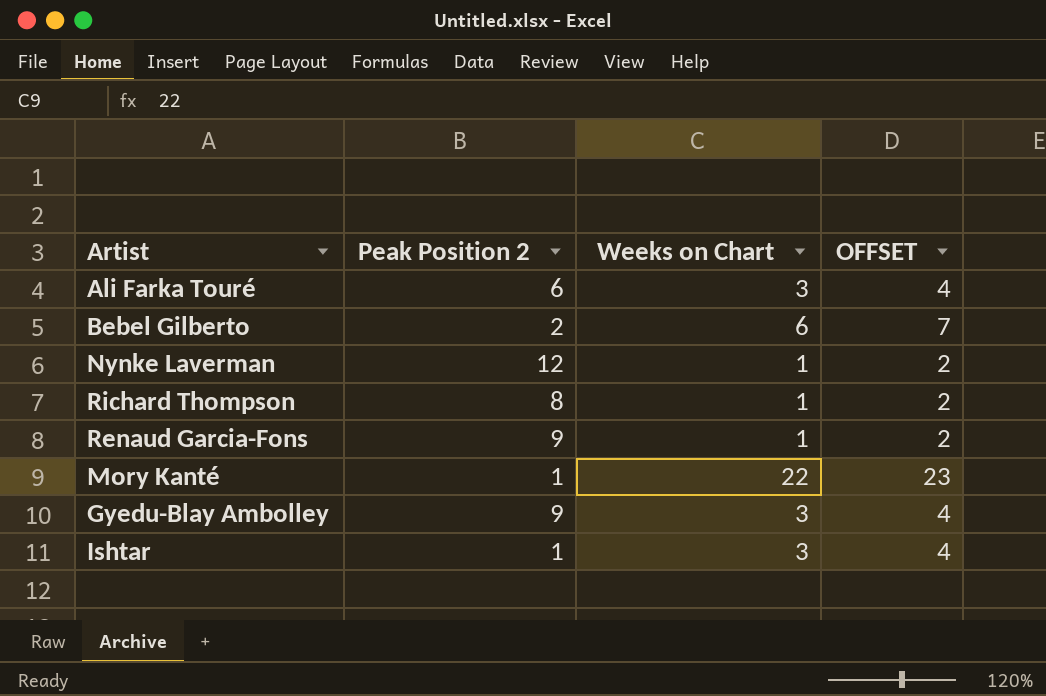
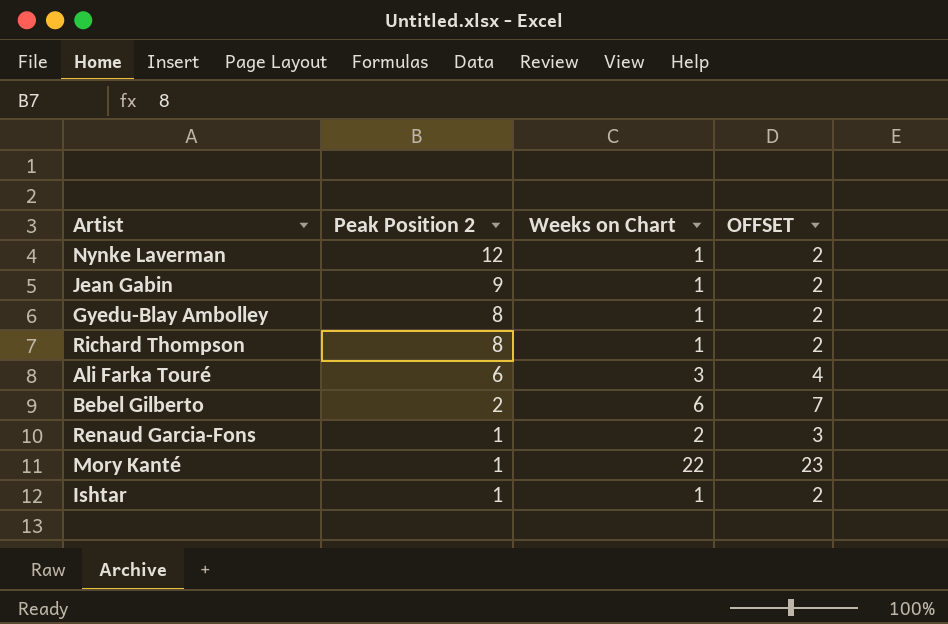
row order: none -> Peak Position 2 descending
row Jean Gabin: none -> 9 | 1 | 2
Gyedu-Blay Ambolley | Peak Position 2: 9 -> 8
Gyedu-Blay Ambolley | Weeks on Chart: 3 -> 1
Gyedu-Blay Ambolley | OFFSET: 4 -> 2
Renaud Garcia-Fons | Peak Position 2: 9 -> 1
Renaud Garcia-Fons | Weeks on Chart: 1 -> 2
Renaud Garcia-Fons | OFFSET: 2 -> 3
Ishtar | Weeks on Chart: 3 -> 1
Ishtar | OFFSET: 4 -> 2

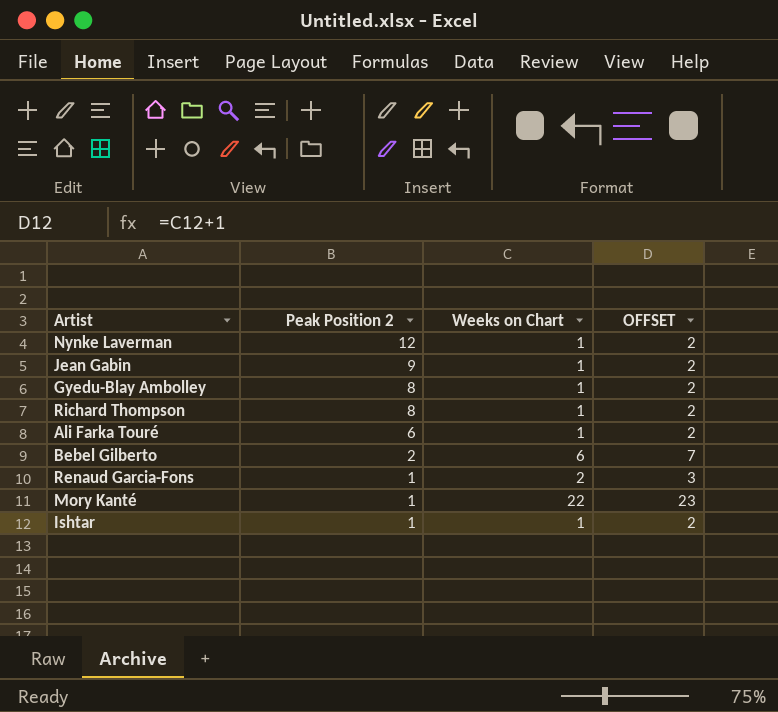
Ali Farka Touré | Weeks on Chart: 3 -> 1
Ali Farka Touré | OFFSET: 4 -> 2

